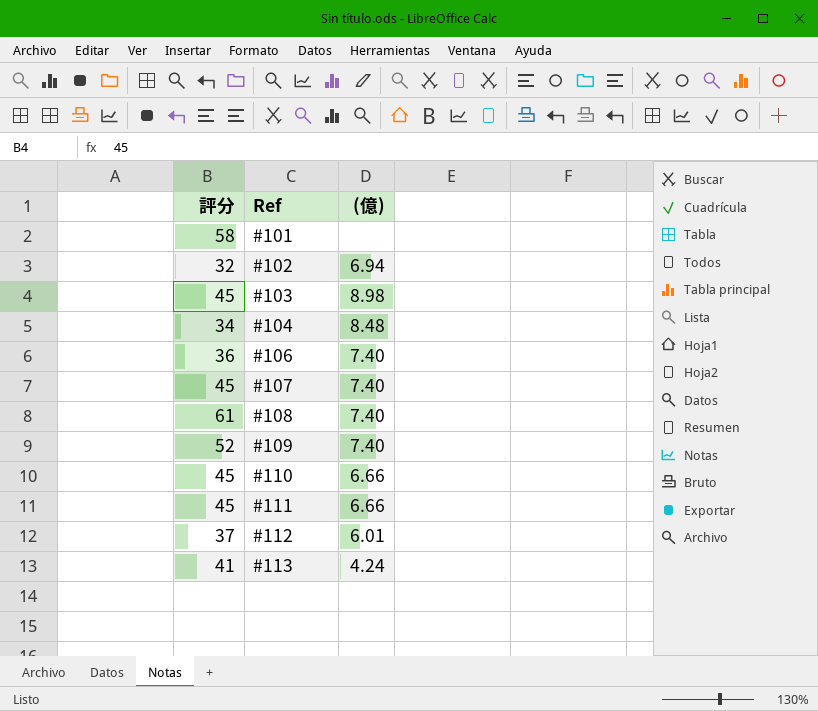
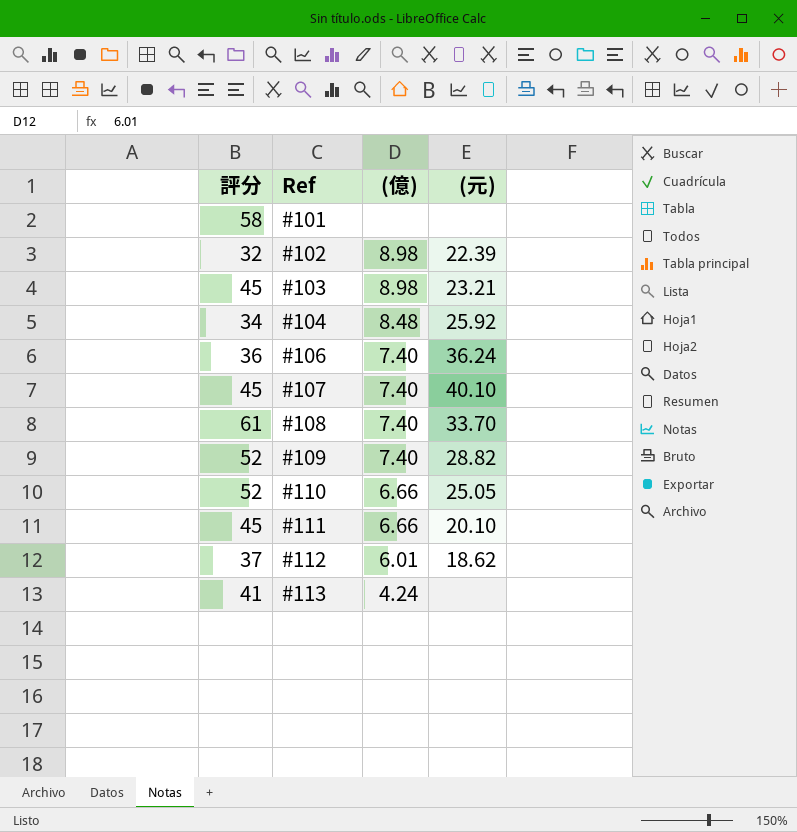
column (元) | position: none -> 4
#102 | (億): 6.94 -> 8.98
#110 | 評分: 45 -> 52

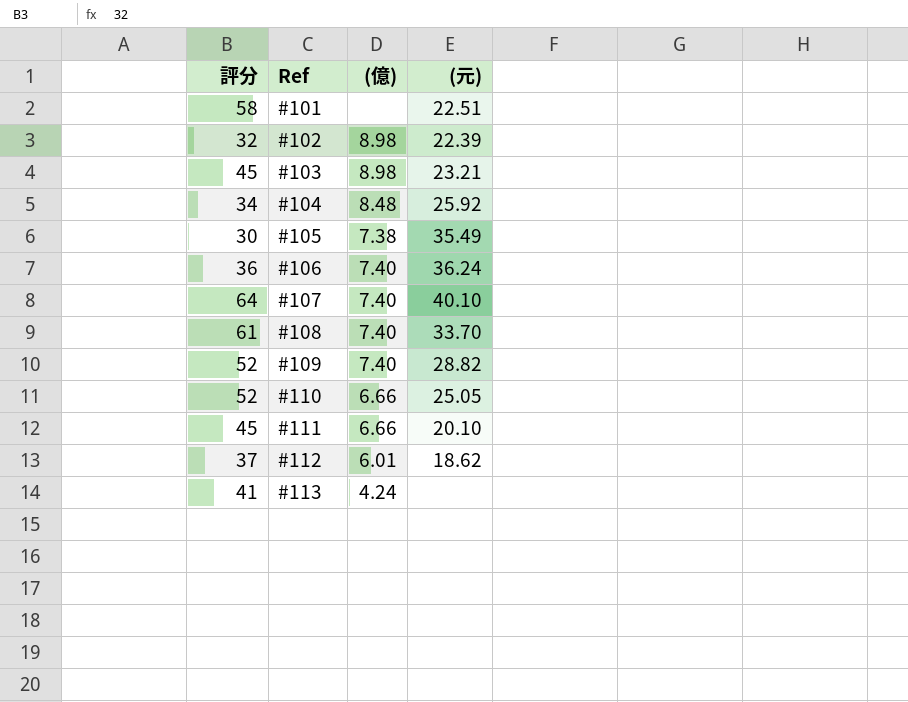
#101 | (元): none -> 22.51
row #105: none -> 30 | 7.38 | 35.49
#107 | 評分: 45 -> 64

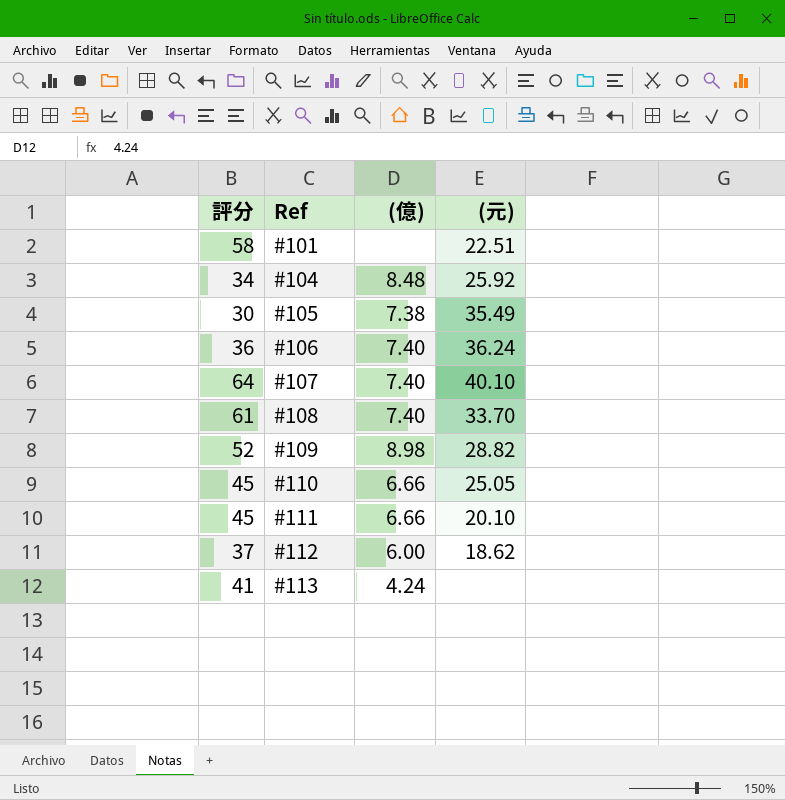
row #102: 32 | 8.98 | 22.39 -> none
row #103: 45 | 8.98 | 23.21 -> none
#109 | (億): 7.40 -> 8.98
#110 | 評分: 52 -> 45
#112 | (億): 6.01 -> 6.00

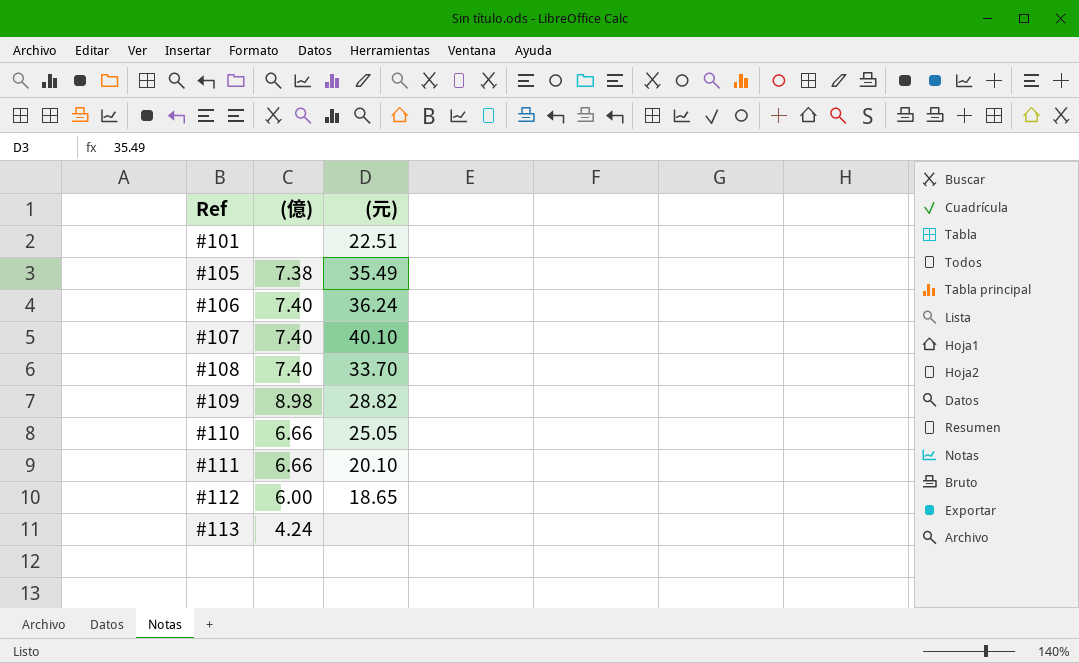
column 評分 | position: 1 -> none
row #104: 34 | 8.48 | 25.92 -> none
#112 | (元): 18.62 -> 18.65

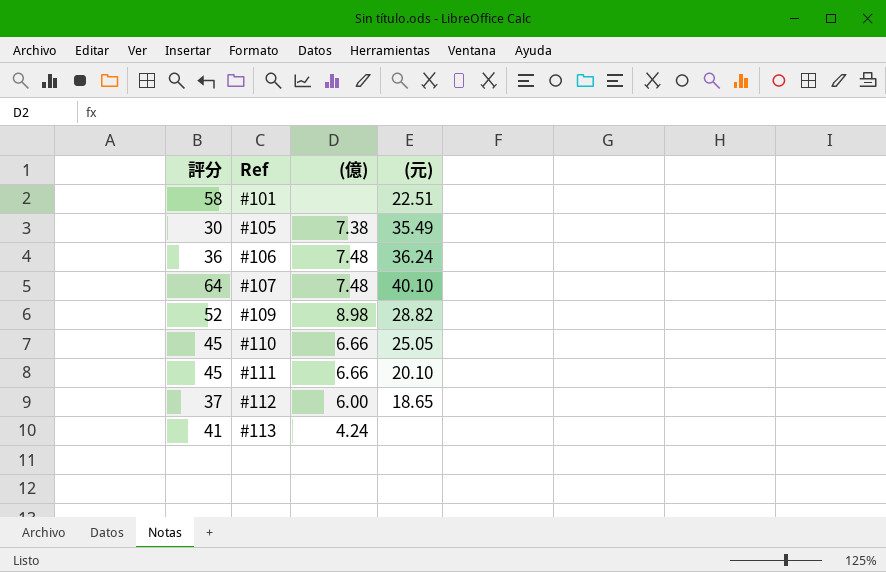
column 評分 | position: none -> 1
row #108: 7.40 | 33.70 -> none
#106 | (億): 7.40 -> 7.48
#107 | (億): 7.40 -> 7.48

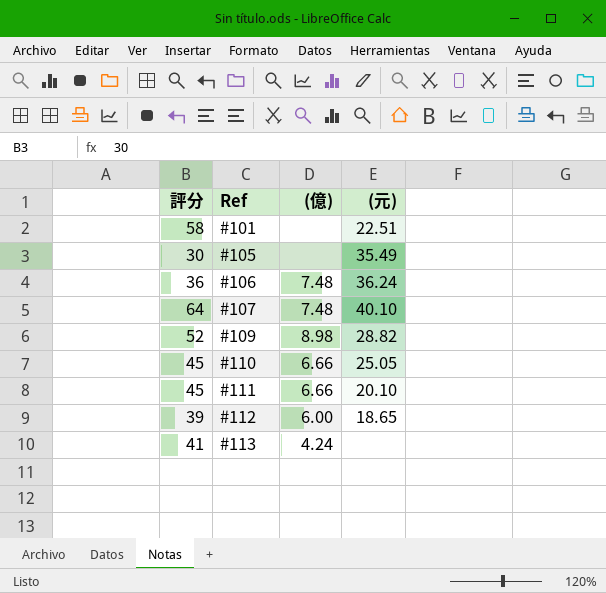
#105 | (億): 7.38 -> none
#112 | 評分: 37 -> 39

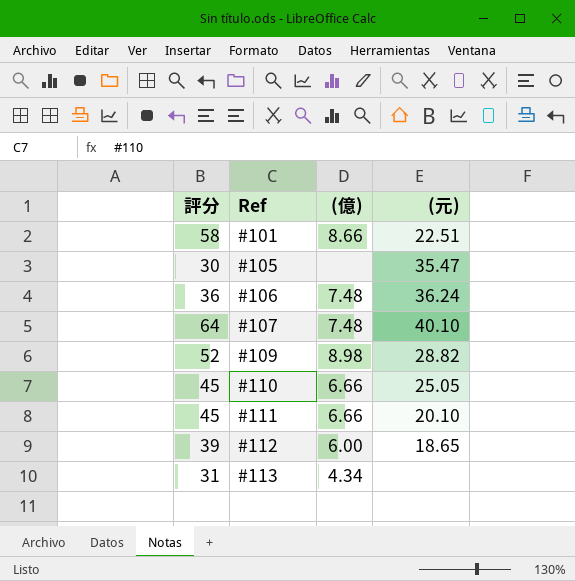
#101 | (億): none -> 8.66
#105 | (元): 35.49 -> 35.47
#113 | 評分: 41 -> 31
#113 | (億): 4.24 -> 4.34

